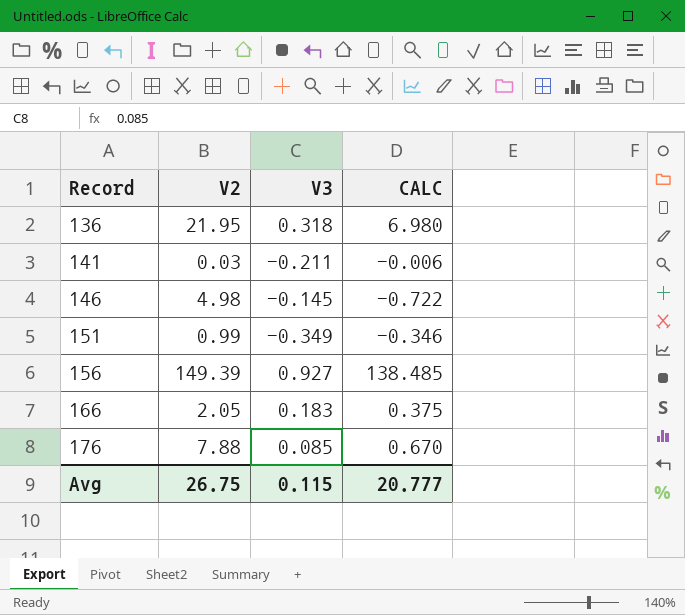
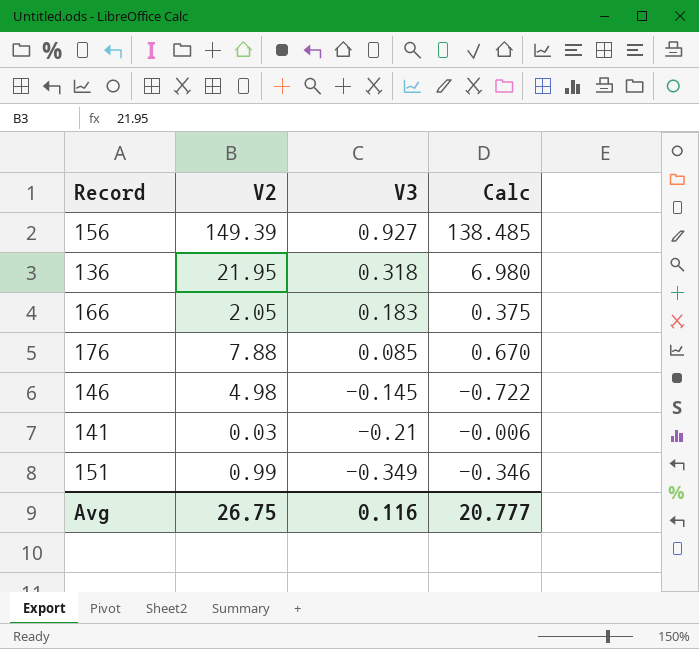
row order: Record ascending -> V3 descending
column name: CALC -> Calc
141 | V3: -0.211 -> -0.21
Avg | V3: 0.115 -> 0.116

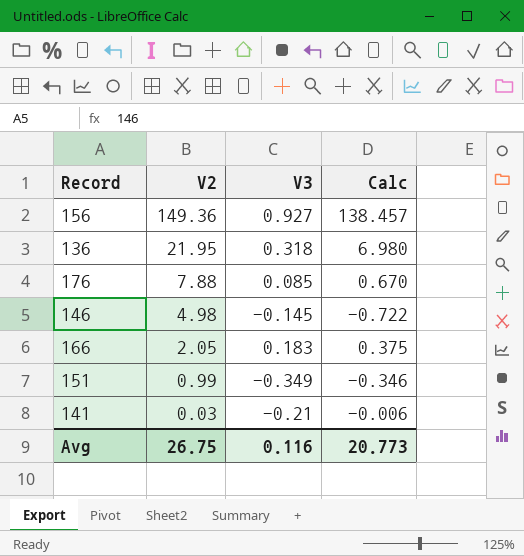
row order: V3 descending -> V2 descending
156 | V2: 149.39 -> 149.36
156 | Calc: 138.485 -> 138.457
Avg | Calc: 20.777 -> 20.773

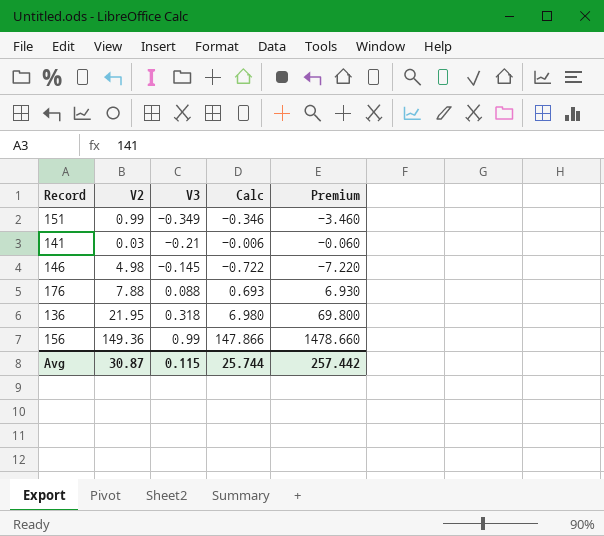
row order: V2 descending -> V3 ascending
column Premium | formula: none -> [Calc] * 10
row 166: 2.05 | 0.183 | 0.375 -> none
176 | V3: 0.085 -> 0.088
176 | Calc: 0.670 -> 0.693
156 | V3: 0.927 -> 0.99
156 | Calc: 138.457 -> 147.866
Avg | V2: 26.75 -> 30.87
Avg | V3: 0.116 -> 0.115
Avg | Calc: 20.773 -> 25.744

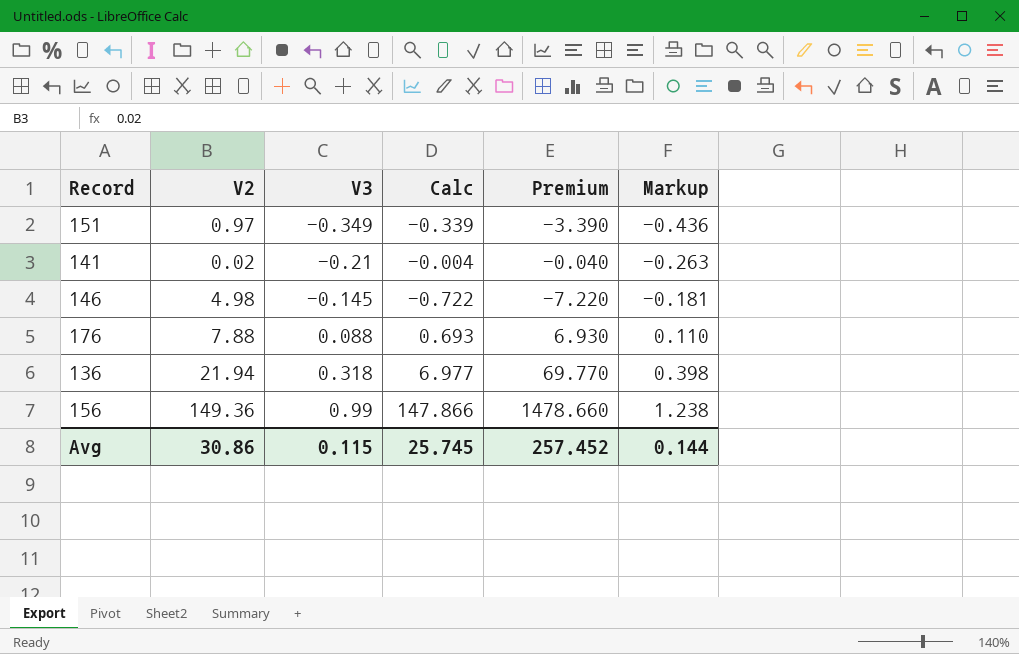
column Markup | formula: none -> [V3] * 1.25
151 | V2: 0.99 -> 0.97
151 | Calc: -0.346 -> -0.339
151 | Premium: -3.460 -> -3.390
141 | V2: 0.03 -> 0.02
141 | Calc: -0.006 -> -0.004
141 | Premium: -0.060 -> -0.040
136 | V2: 21.95 -> 21.94
136 | Calc: 6.980 -> 6.977
136 | Premium: 69.800 -> 69.770
Avg | V2: 30.87 -> 30.86
Avg | Calc: 25.744 -> 25.745
Avg | Premium: 257.442 -> 257.452

